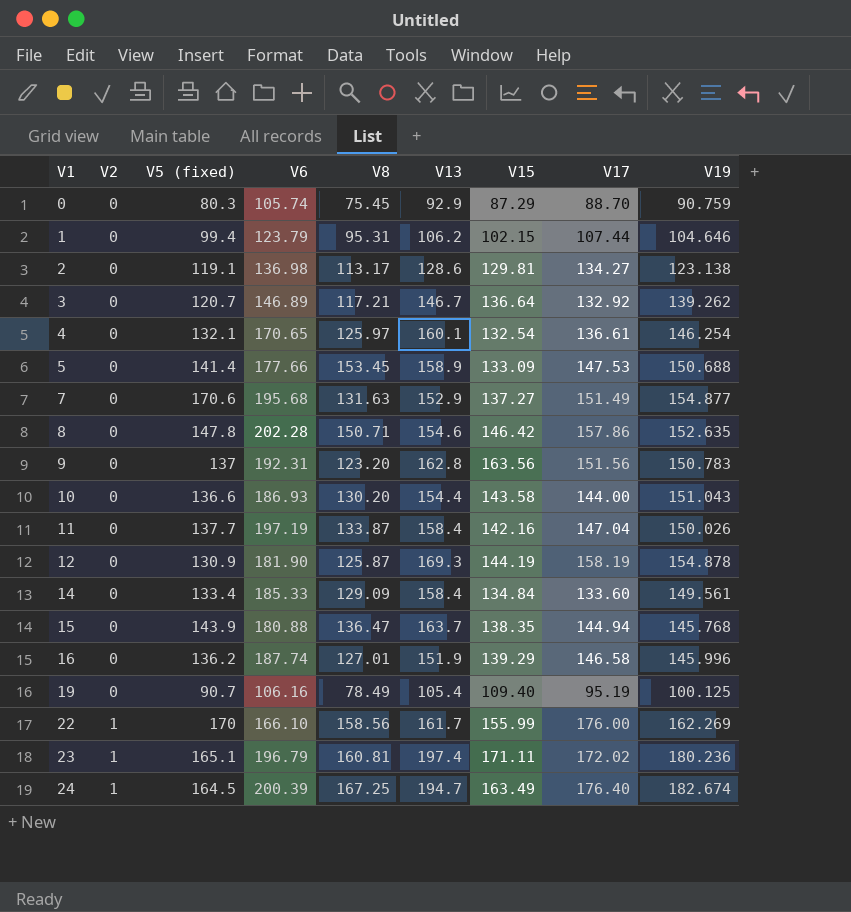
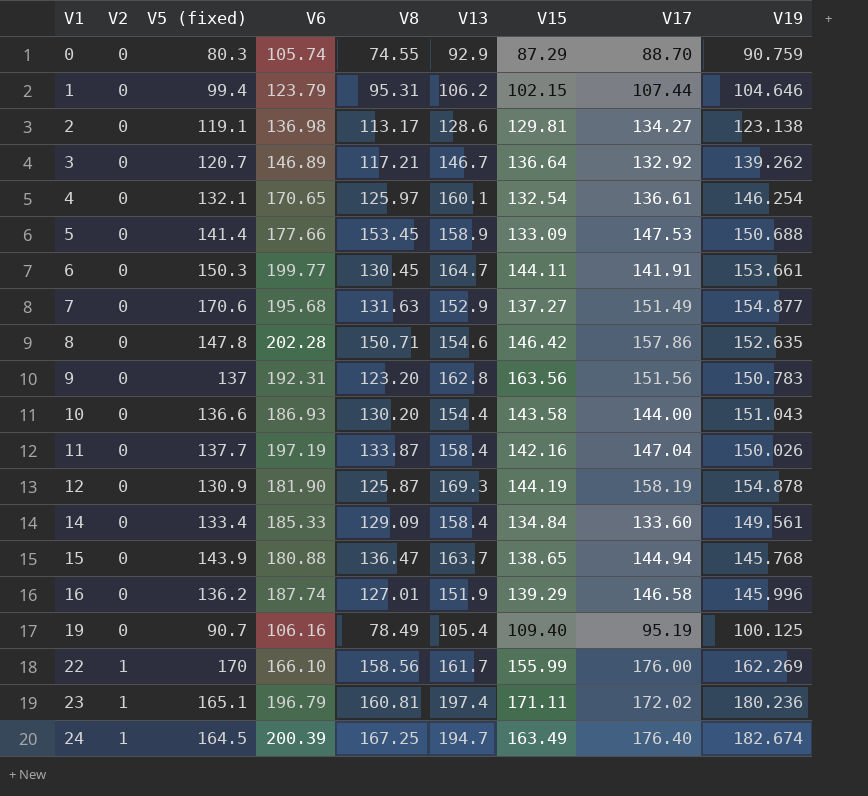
0 | V8: 75.45 -> 74.55
row 6: none -> 0 | 150.3 | 199.77 | 130.45 | 164.7 | 144.11 | 141.91 | 153.661
15 | V15: 138.35 -> 138.65

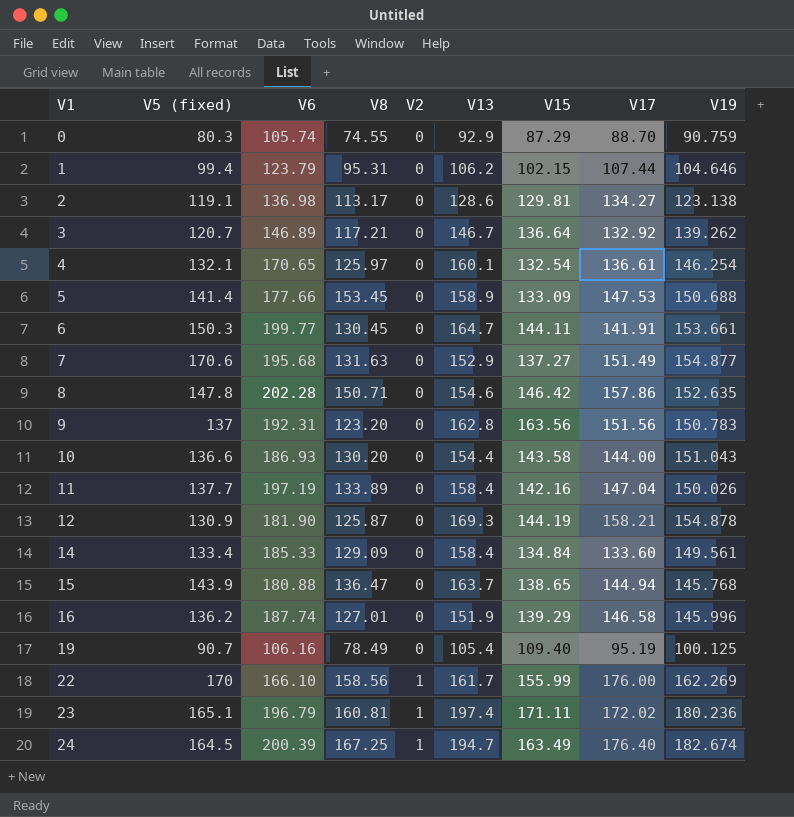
column V2 | position: 2 -> 5
11 | V8: 133.87 -> 133.89
12 | V17: 158.19 -> 158.21

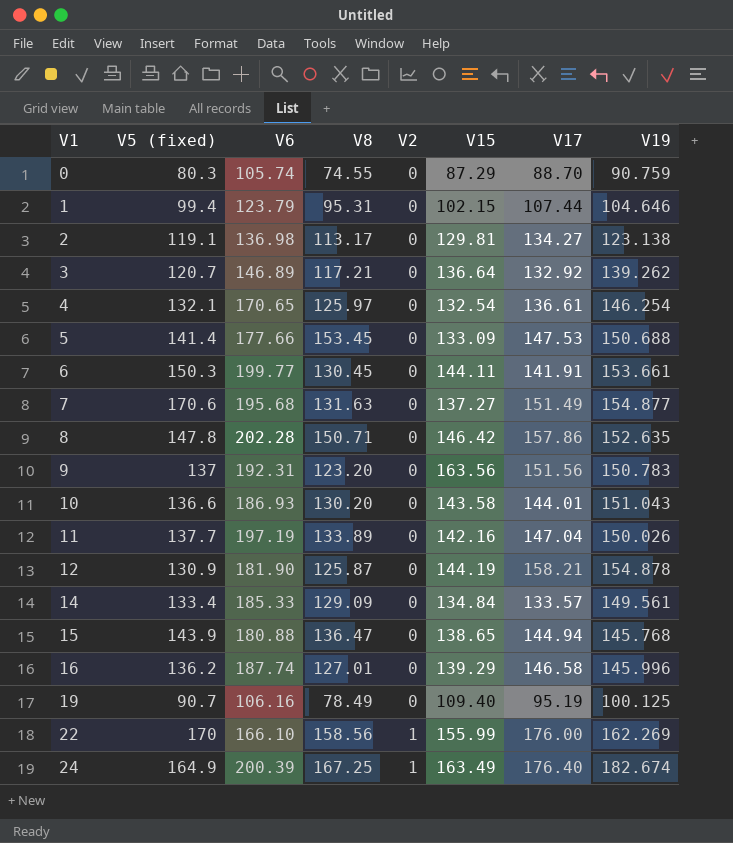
column V13 | position: 6 -> none
row 23: 165.1 | 196.79 | 160.81 | 1 | 197.4 | 171.11 | 172.02 | 180.236 -> none
10 | V17: 144.00 -> 144.01
14 | V17: 133.60 -> 133.57
24 | V5 (fixed): 164.5 -> 164.9

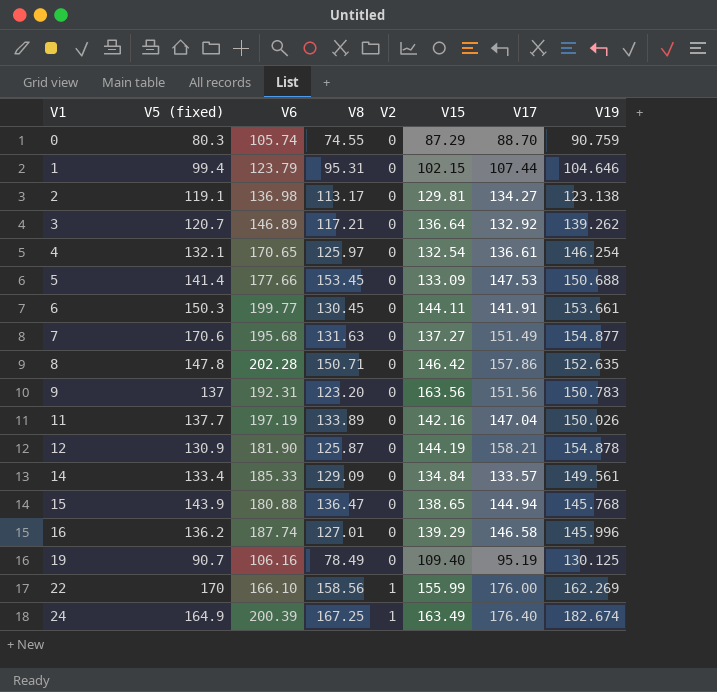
row 10: 136.6 | 186.93 | 130.20 | 0 | 143.58 | 144.01 | 151.043 -> none
19 | V19: 100.125 -> 130.125

